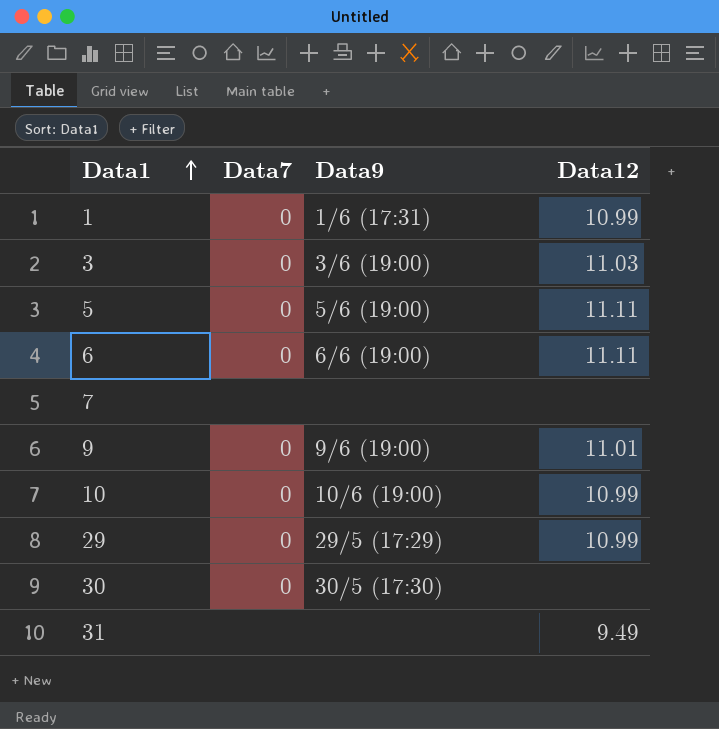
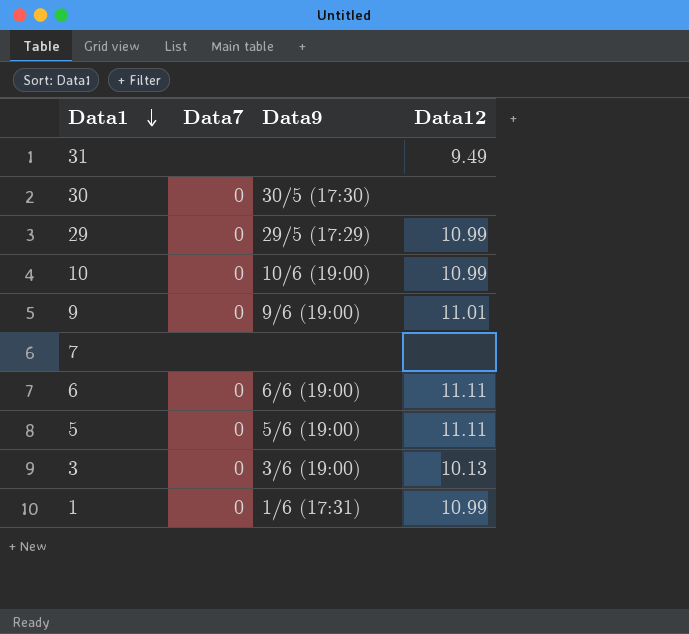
row order: Data1 ascending -> Data1 descending
3 | Data12: 11.03 -> 10.13

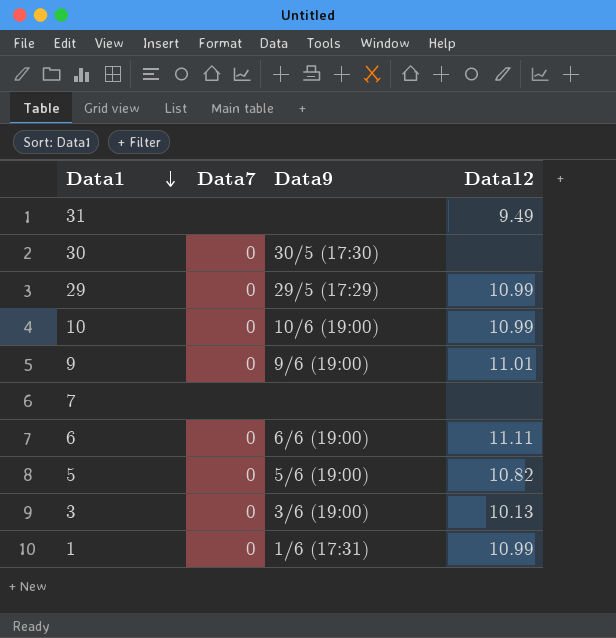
5 | Data12: 11.11 -> 10.82

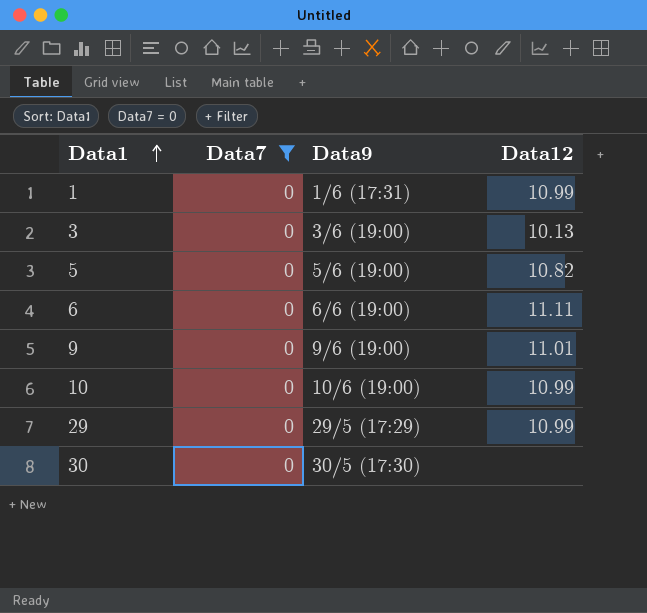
filter: none -> Data7 = 0
row order: Data1 descending -> Data1 ascending

